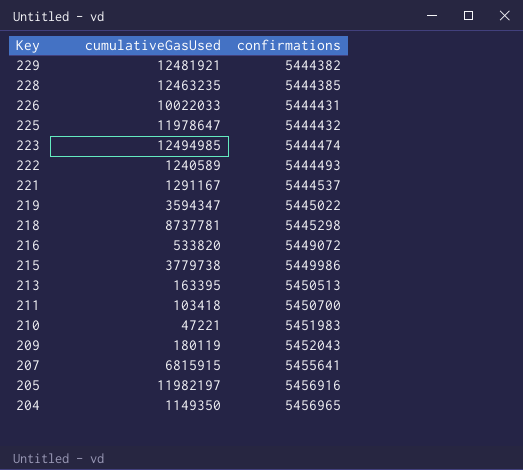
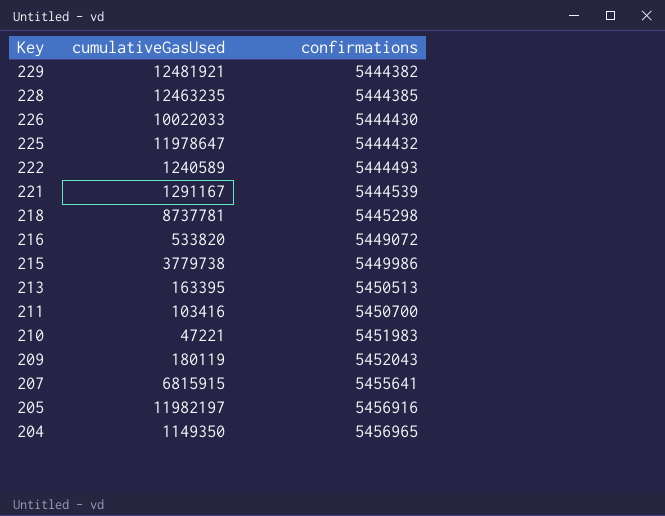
row 223: 12494985 | 5444474 -> none
row 219: 3594347 | 5445022 -> none
226 | confirmations: 5444431 -> 5444430
221 | confirmations: 5444537 -> 5444539
211 | cumulativeGasUsed: 103418 -> 103416

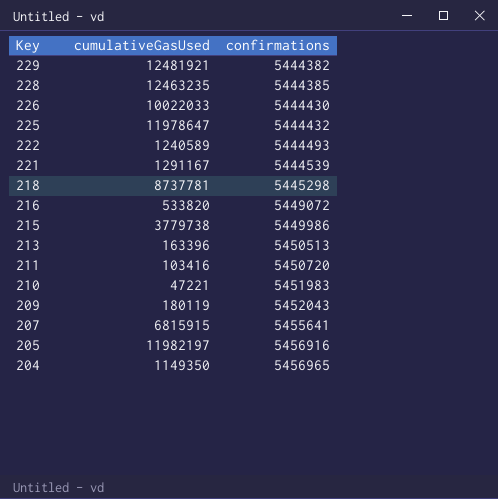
213 | cumulativeGasUsed: 163395 -> 163396
211 | confirmations: 5450700 -> 5450720

